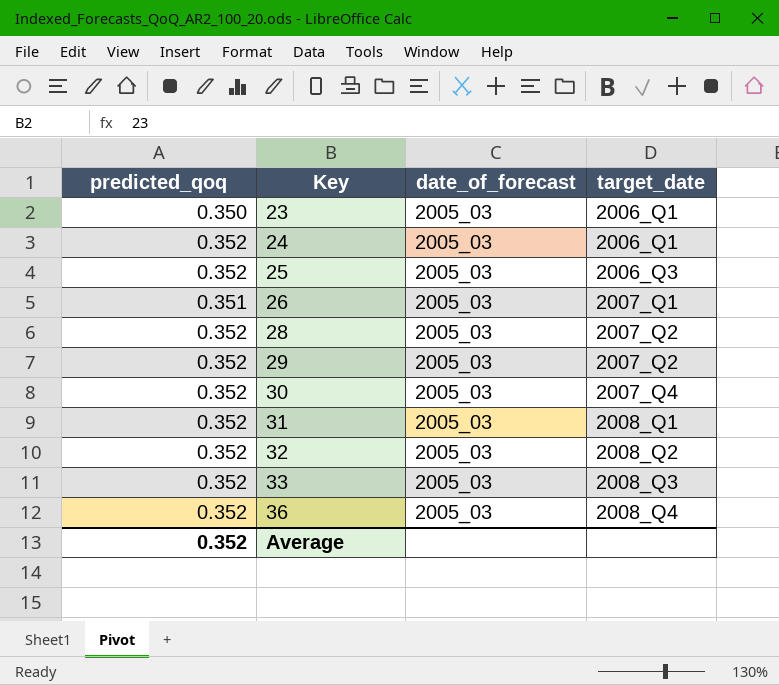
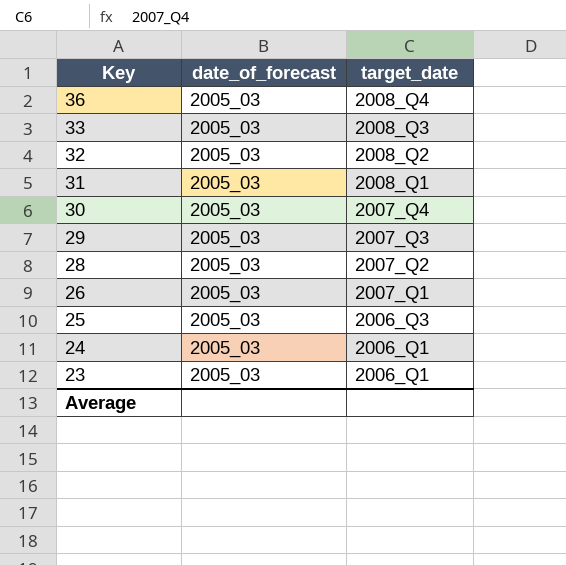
row order: Key ascending -> Key descending
column predicted_qoq | position: 1 -> none
29 | target_date: 2007_Q2 -> 2007_Q3

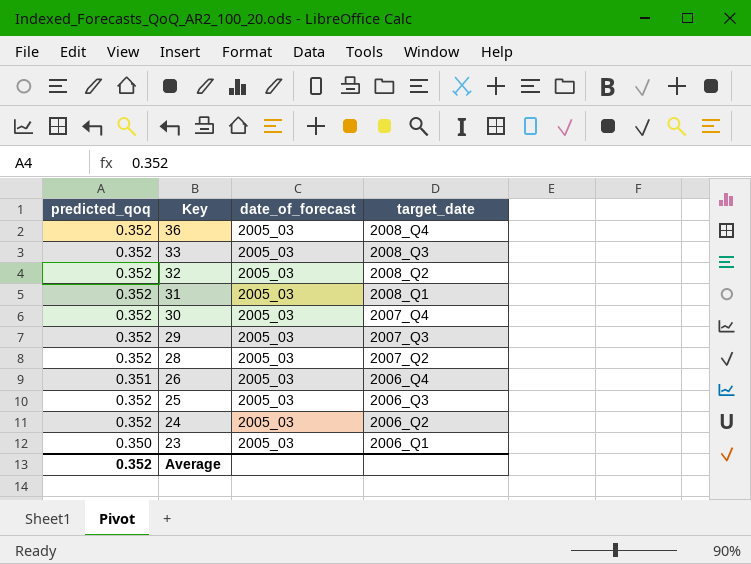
column predicted_qoq | position: none -> 1
26 | target_date: 2007_Q1 -> 2006_Q4
24 | target_date: 2006_Q1 -> 2006_Q2

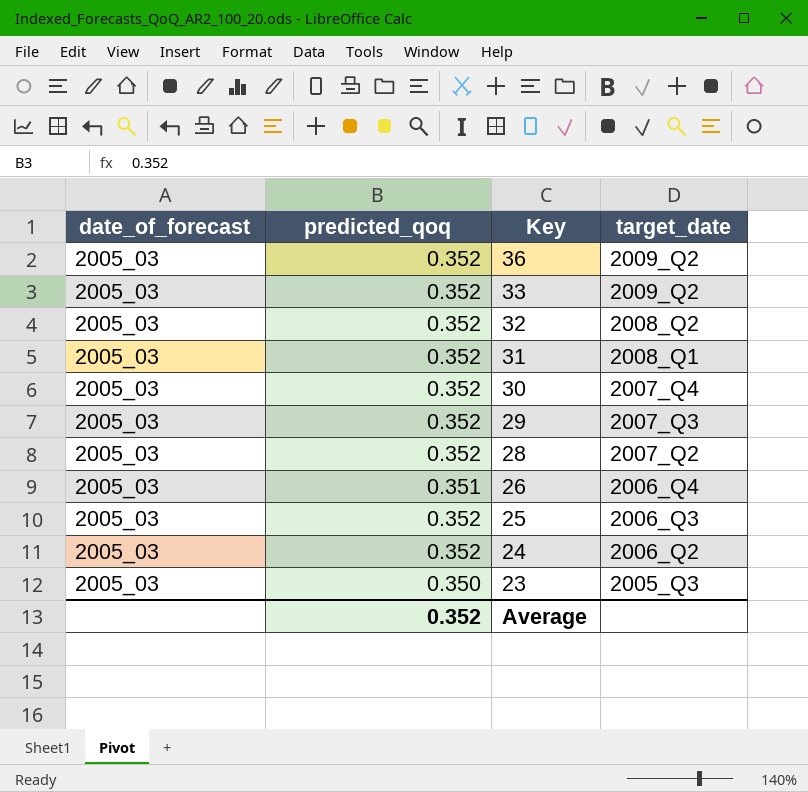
column date_of_forecast | position: 3 -> 1
36 | target_date: 2008_Q4 -> 2009_Q2
33 | target_date: 2008_Q3 -> 2009_Q2
23 | target_date: 2006_Q1 -> 2005_Q3

